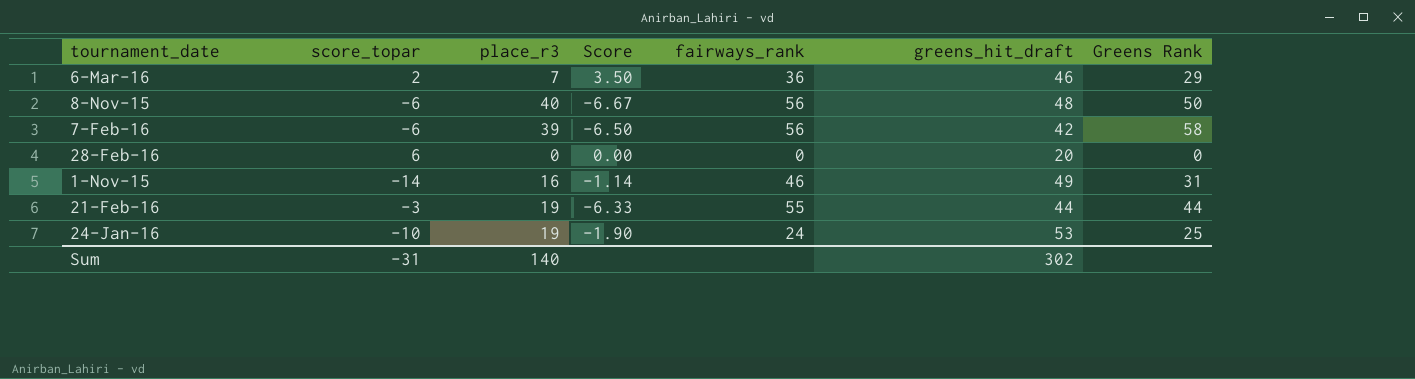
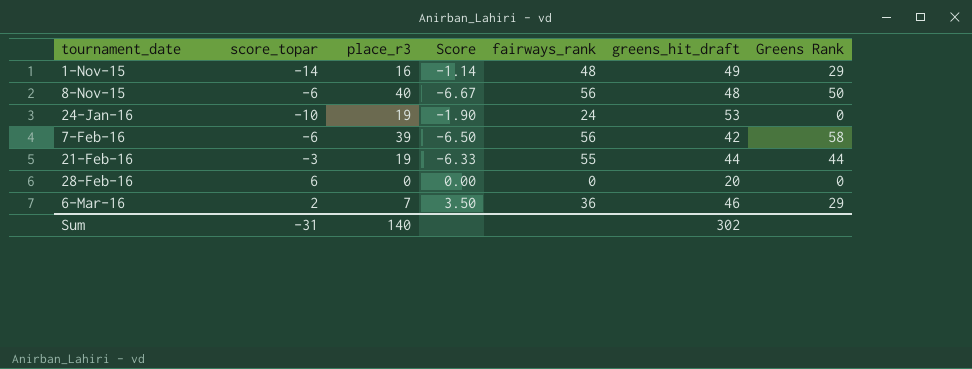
row order: none -> tournament_date ascending
1-Nov-15 | fairways_rank: 46 -> 48
1-Nov-15 | Greens Rank: 31 -> 29
24-Jan-16 | Greens Rank: 25 -> 0

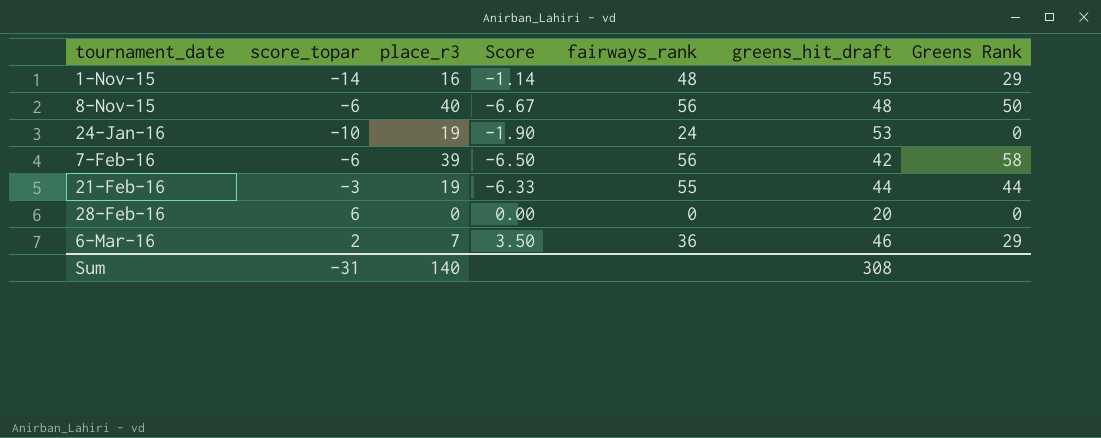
1-Nov-15 | greens_hit_draft: 49 -> 55
Sum | greens_hit_draft: 302 -> 308

